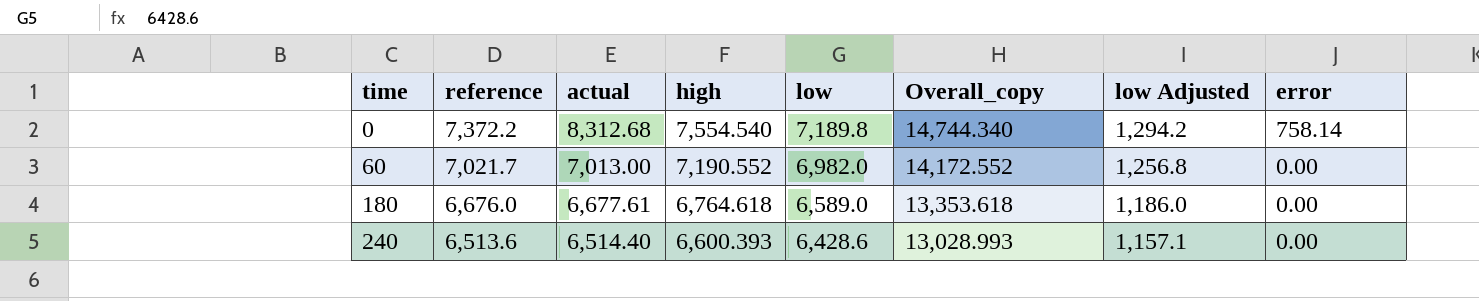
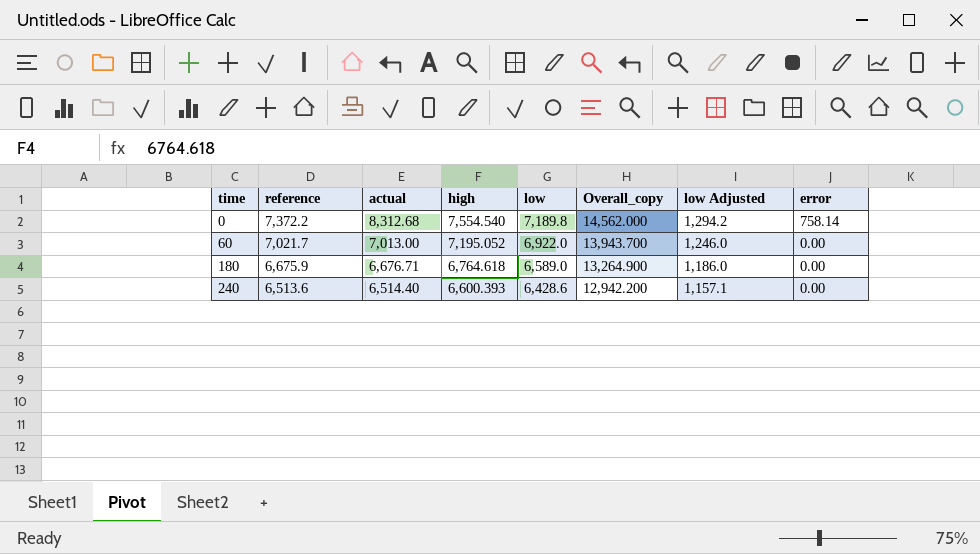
column Overall_copy | formula: [high] + [low] -> [reference] + [low]
60 | high: 7,190.552 -> 7,195.052
60 | low: 6,982.0 -> 6,922.0
60 | low Adjusted: 1,256.8 -> 1,246.0
180 | reference: 6,676.0 -> 6,675.9
180 | actual: 6,677.61 -> 6,676.71

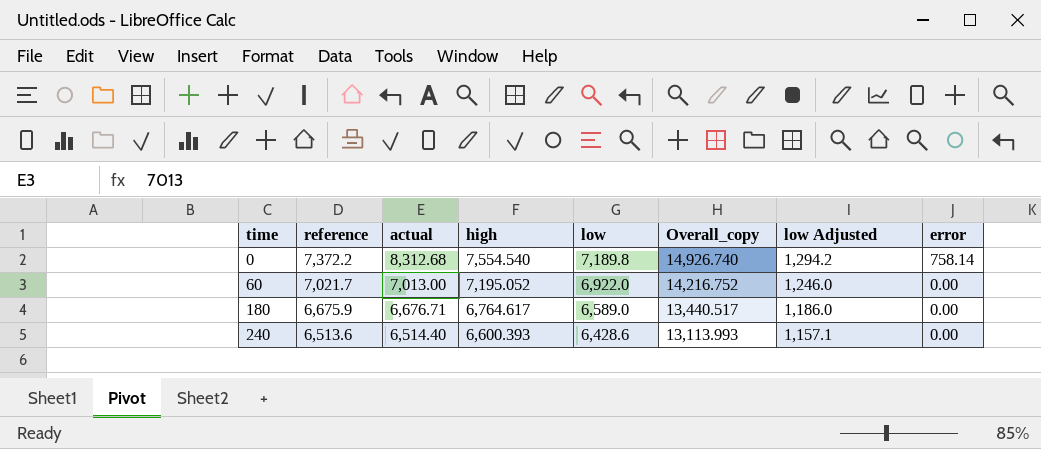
column Overall_copy | formula: [reference] + [low] -> [reference] + [high]
180 | high: 6,764.618 -> 6,764.617

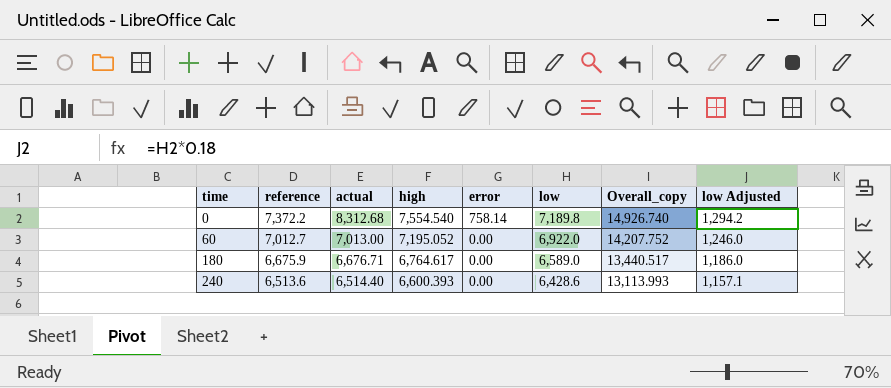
column error | position: 8 -> 5
60 | reference: 7,021.7 -> 7,012.7
60 | Overall_copy: 14,216.752 -> 14,207.752

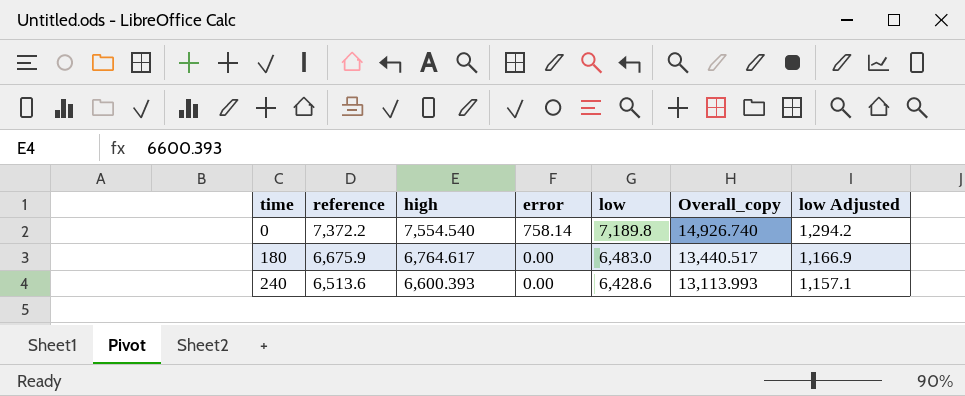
column actual | position: 3 -> none
row 60: 7,012.7 | 7,013.00 | 7,195.052 | 0.00 | 6,922.0 | 14,207.752 | 1,246.0 -> none
180 | low: 6,589.0 -> 6,483.0
180 | low Adjusted: 1,186.0 -> 1,166.9

